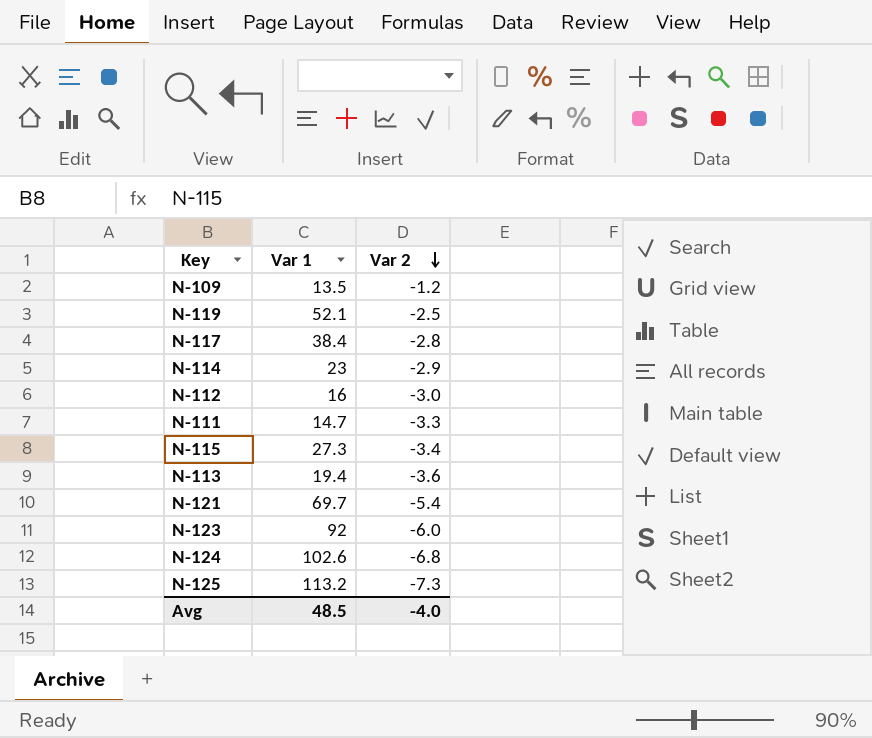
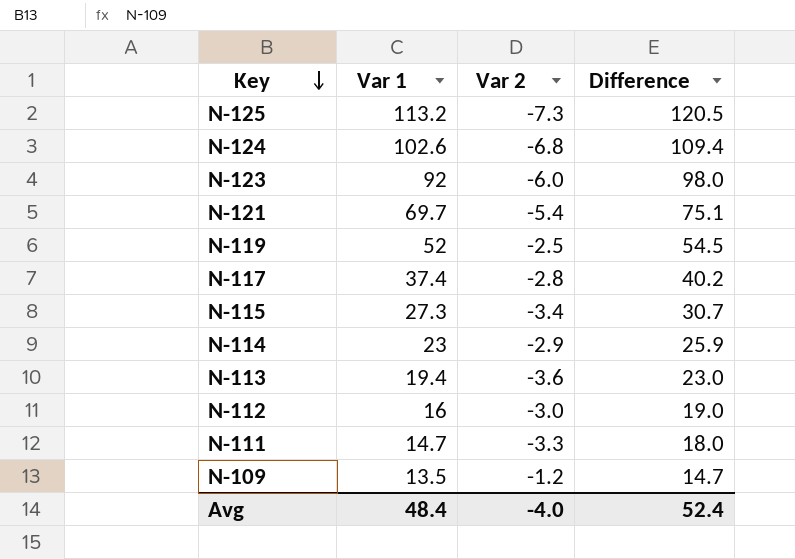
row order: Var 2 descending -> Key descending
column Difference | formula: none -> [Var 1] - [Var 2]
N-119 | Var 1: 52.1 -> 52
N-117 | Var 1: 38.4 -> 37.4
Avg | Var 1: 48.5 -> 48.4

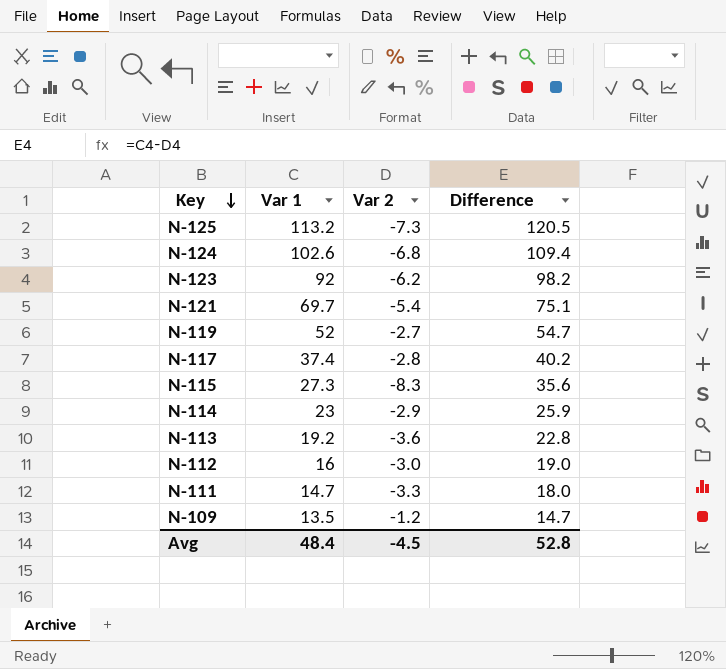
N-123 | Var 2: -6.0 -> -6.2
N-123 | Difference: 98.0 -> 98.2
N-119 | Var 2: -2.5 -> -2.7
N-119 | Difference: 54.5 -> 54.7
N-115 | Var 2: -3.4 -> -8.3
N-115 | Difference: 30.7 -> 35.6
N-113 | Var 1: 19.4 -> 19.2
N-113 | Difference: 23.0 -> 22.8
Avg | Var 2: -4.0 -> -4.5
Avg | Difference: 52.4 -> 52.8

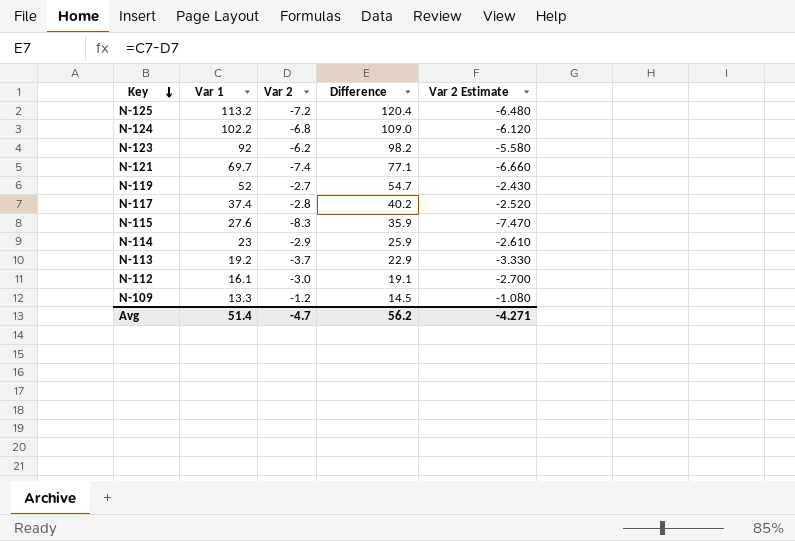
column Var 2 Estimate | formula: none -> [Var 2] * 0.9
row N-111: 14.7 | -3.3 | 18.0 -> none
N-125 | Var 2: -7.3 -> -7.2
N-125 | Difference: 120.5 -> 120.4
N-124 | Var 1: 102.6 -> 102.2
N-124 | Difference: 109.4 -> 109.0
N-121 | Var 2: -5.4 -> -7.4
N-121 | Difference: 75.1 -> 77.1
N-115 | Var 1: 27.3 -> 27.6
N-115 | Difference: 35.6 -> 35.9
N-113 | Var 2: -3.6 -> -3.7
N-113 | Difference: 22.8 -> 22.9
N-112 | Var 1: 16 -> 16.1
N-112 | Difference: 19.0 -> 19.1
N-109 | Var 1: 13.5 -> 13.3
N-109 | Difference: 14.7 -> 14.5
Avg | Var 1: 48.4 -> 51.4
Avg | Var 2: -4.5 -> -4.7
Avg | Difference: 52.8 -> 56.2

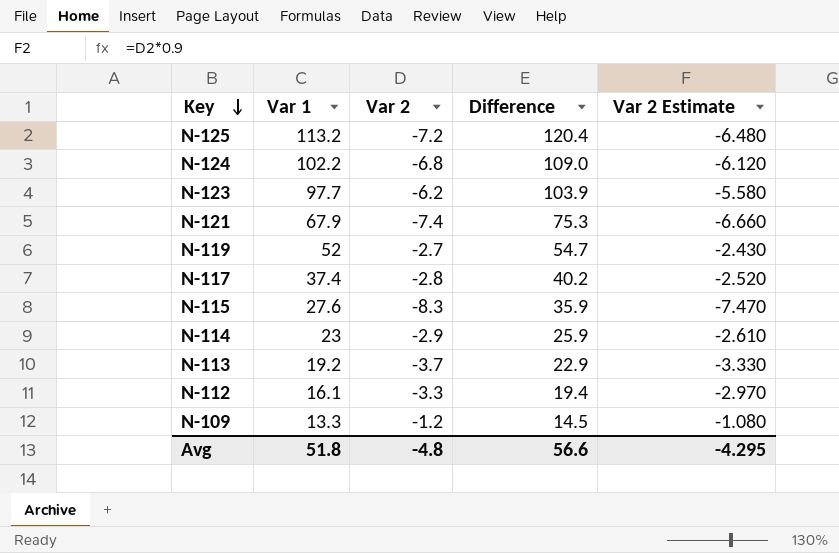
N-123 | Var 1: 92 -> 97.7
N-123 | Difference: 98.2 -> 103.9
N-121 | Var 1: 69.7 -> 67.9
N-121 | Difference: 77.1 -> 75.3
N-112 | Var 2: -3.0 -> -3.3
N-112 | Difference: 19.1 -> 19.4
N-112 | Var 2 Estimate: -2.700 -> -2.970
Avg | Var 1: 51.4 -> 51.8
Avg | Var 2: -4.7 -> -4.8
Avg | Difference: 56.2 -> 56.6
Avg | Var 2 Estimate: -4.271 -> -4.295

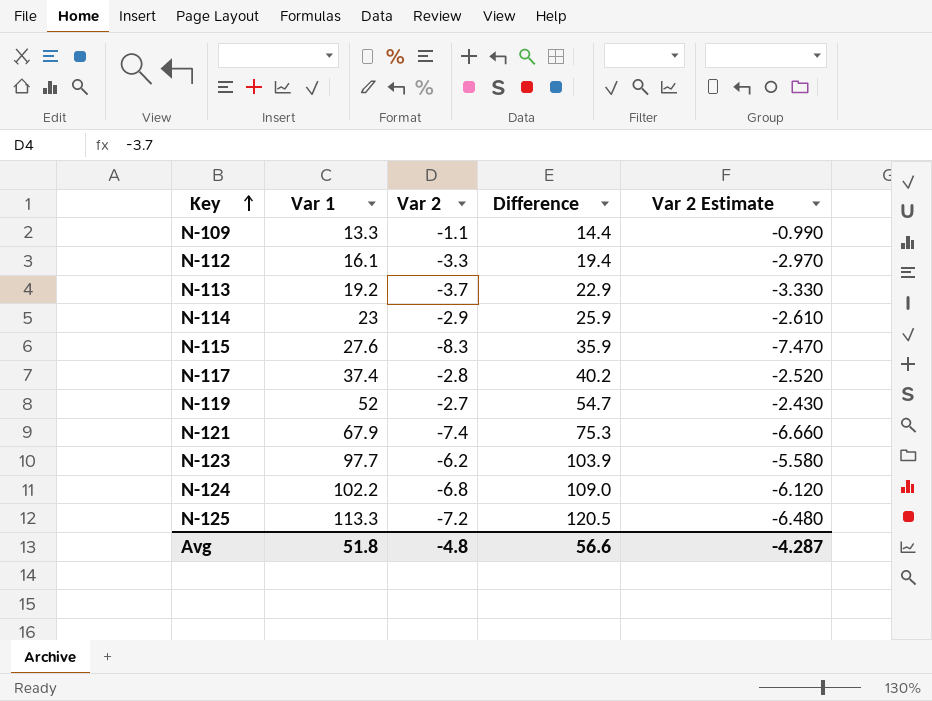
row order: Key descending -> Key ascending
N-109 | Var 2: -1.2 -> -1.1
N-109 | Difference: 14.5 -> 14.4
N-109 | Var 2 Estimate: -1.080 -> -0.990
N-125 | Var 1: 113.2 -> 113.3
N-125 | Difference: 120.4 -> 120.5
Avg | Var 2 Estimate: -4.295 -> -4.287

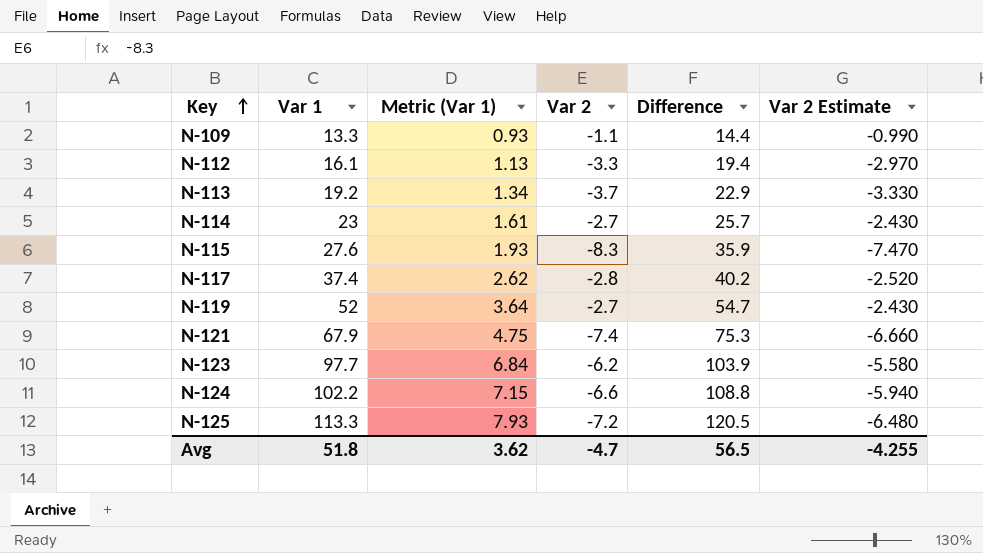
column Metric (Var 1) | formula: none -> [Var 1] * 0.07
N-114 | Var 2: -2.9 -> -2.7
N-114 | Difference: 25.9 -> 25.7
N-114 | Var 2 Estimate: -2.610 -> -2.430
N-124 | Var 2: -6.8 -> -6.6
N-124 | Difference: 109.0 -> 108.8
N-124 | Var 2 Estimate: -6.120 -> -5.940
Avg | Var 2: -4.8 -> -4.7
Avg | Difference: 56.6 -> 56.5
Avg | Var 2 Estimate: -4.287 -> -4.255

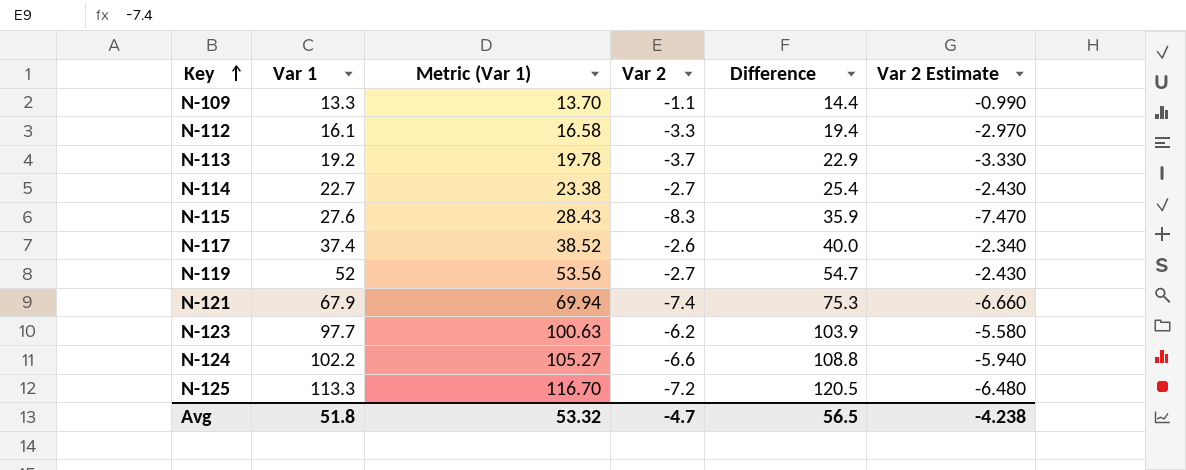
column Metric (Var 1) | formula: [Var 1] * 0.07 -> [Var 1] * 1.03
N-114 | Var 1: 23 -> 22.7
N-114 | Difference: 25.7 -> 25.4
N-117 | Var 2: -2.8 -> -2.6
N-117 | Difference: 40.2 -> 40.0
N-117 | Var 2 Estimate: -2.520 -> -2.340
Avg | Metric (Var 1): 3.62 -> 53.32
Avg | Var 2 Estimate: -4.255 -> -4.238

